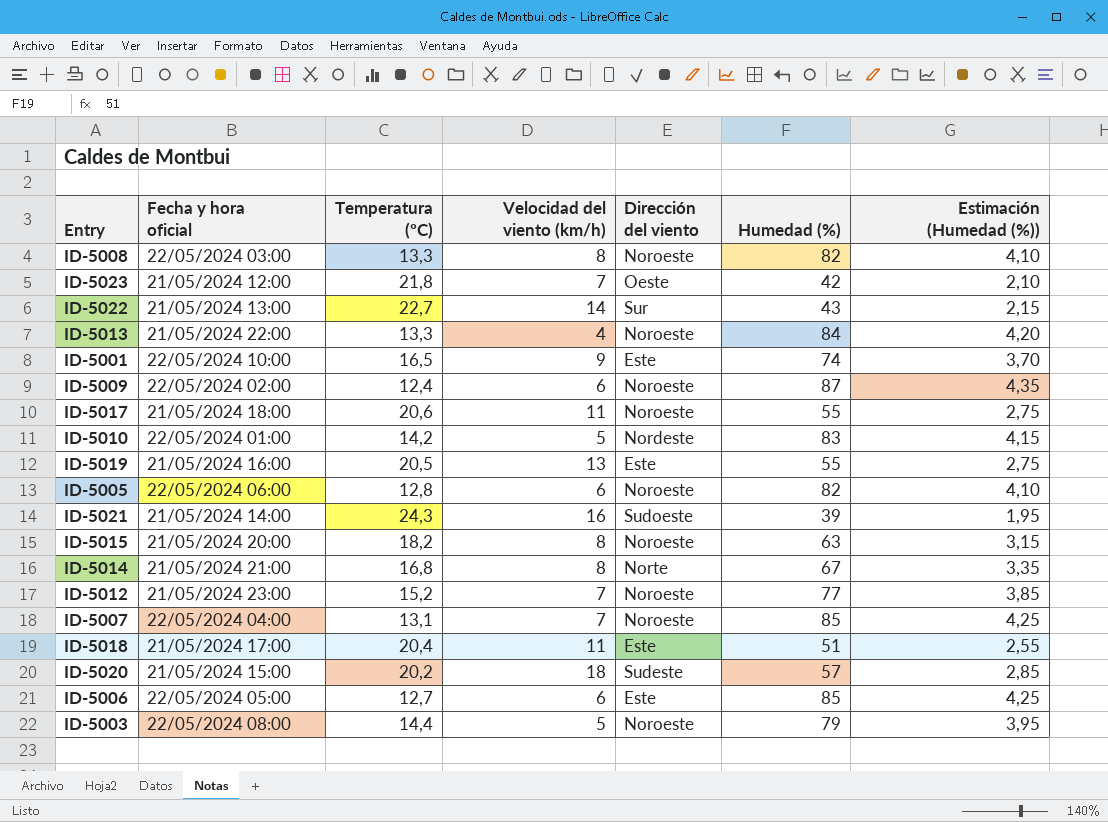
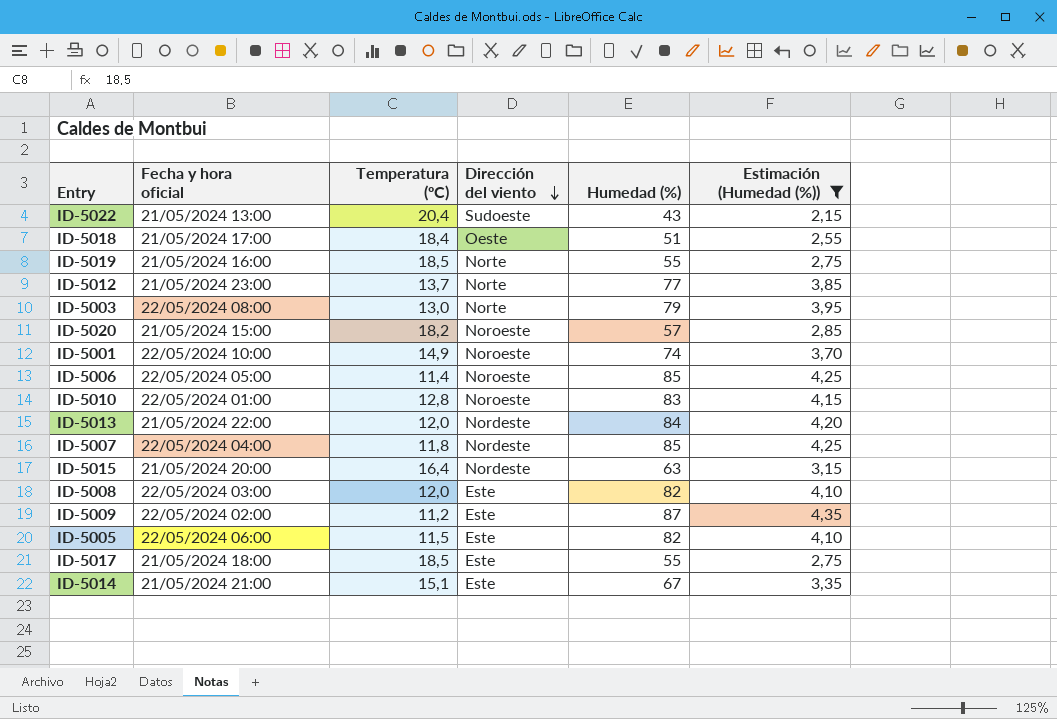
filter: none -> Estimación (Humedad (%)) >= 2,15
row order: none -> Dirección del viento descending
column Velocidad del viento (km/h) | position: 4 -> none
ID-5022 | Temperatura (ºC): 22,7 -> 20,4
ID-5022 | Dirección del viento: Sur -> Sudoeste
ID-5018 | Temperatura (ºC): 20,4 -> 18,4
ID-5018 | Dirección del viento: Este -> Oeste
ID-5019 | Temperatura (ºC): 20,5 -> 18,5
ID-5019 | Dirección del viento: Este -> Norte
ID-5012 | Temperatura (ºC): 15,2 -> 13,7
ID-5012 | Dirección del viento: Noroeste -> Norte
ID-5003 | Temperatura (ºC): 14,4 -> 13,0
ID-5003 | Dirección del viento: Noroeste -> Norte
ID-5020 | Temperatura (ºC): 20,2 -> 18,2
ID-5020 | Dirección del viento: Sudeste -> Noroeste
ID-5001 | Temperatura (ºC): 16,5 -> 14,9
ID-5001 | Dirección del viento: Este -> Noroeste
ID-5006 | Temperatura (ºC): 12,7 -> 11,4
ID-5006 | Dirección del viento: Este -> Noroeste
ID-5010 | Temperatura (ºC): 14,2 -> 12,8
ID-5010 | Dirección del viento: Nordeste -> Noroeste
ID-5013 | Temperatura (ºC): 13,3 -> 12,0
ID-5013 | Dirección del viento: Noroeste -> Nordeste
ID-5007 | Temperatura (ºC): 13,1 -> 11,8
ID-5007 | Dirección del viento: Noroeste -> Nordeste
ID-5015 | Temperatura (ºC): 18,2 -> 16,4
ID-5015 | Dirección del viento: Noroeste -> Nordeste
ID-5008 | Temperatura (ºC): 13,3 -> 12,0
ID-5008 | Dirección del viento: Noroeste -> Este
ID-5009 | Temperatura (ºC): 12,4 -> 11,2
ID-5009 | Dirección del viento: Noroeste -> Este
ID-5005 | Temperatura (ºC): 12,8 -> 11,5
ID-5005 | Dirección del viento: Noroeste -> Este
ID-5017 | Temperatura (ºC): 20,6 -> 18,5
ID-5017 | Dirección del viento: Noroeste -> Este
ID-5014 | Temperatura (ºC): 16,8 -> 15,1
ID-5014 | Dirección del viento: Norte -> Este

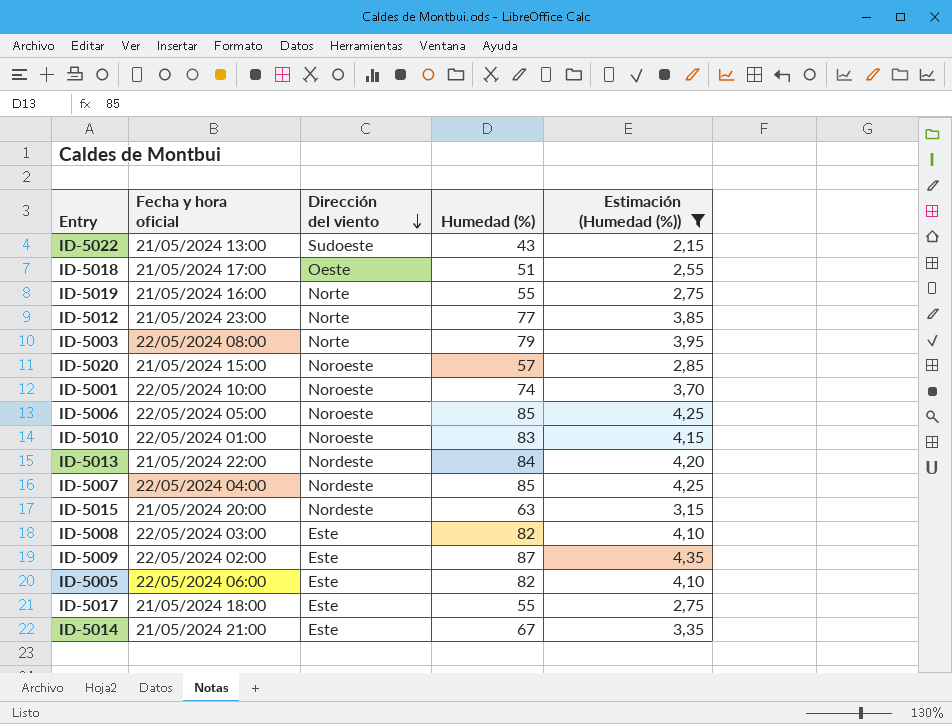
column Temperatura (ºC) | position: 3 -> none

